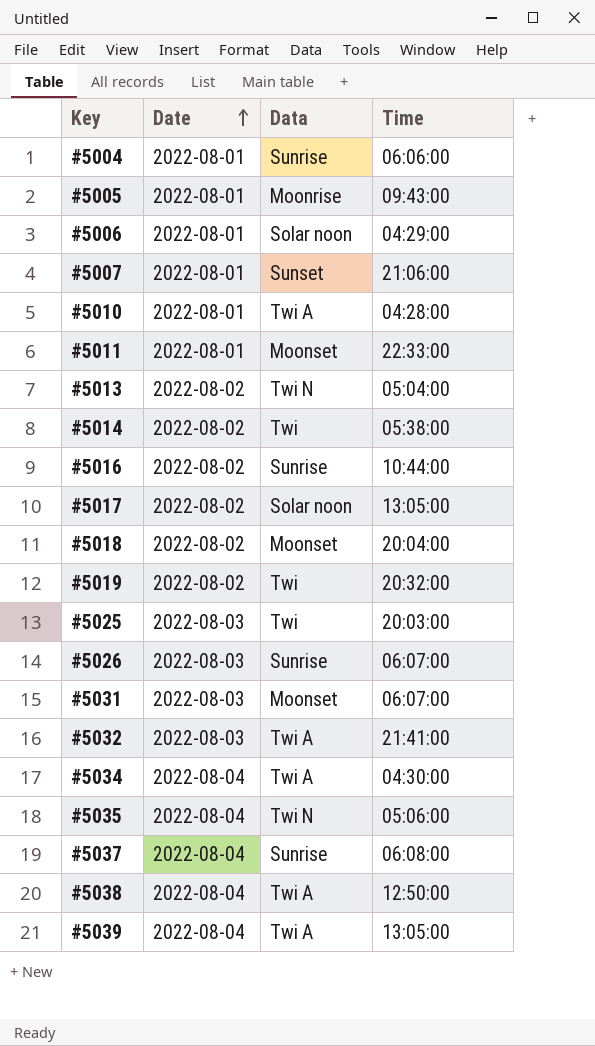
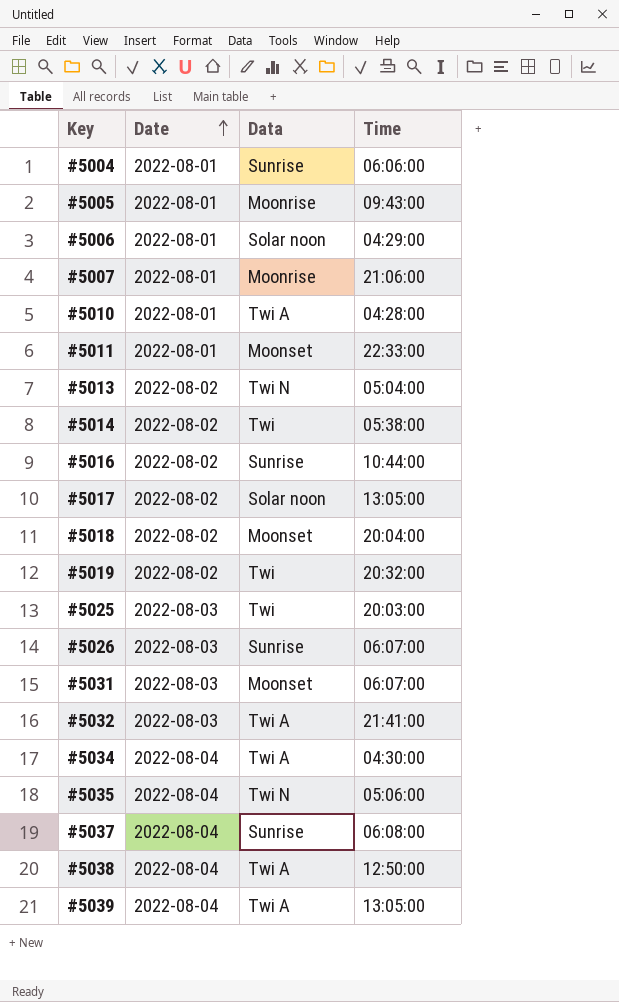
#5007 | Data: Sunset -> Moonrise

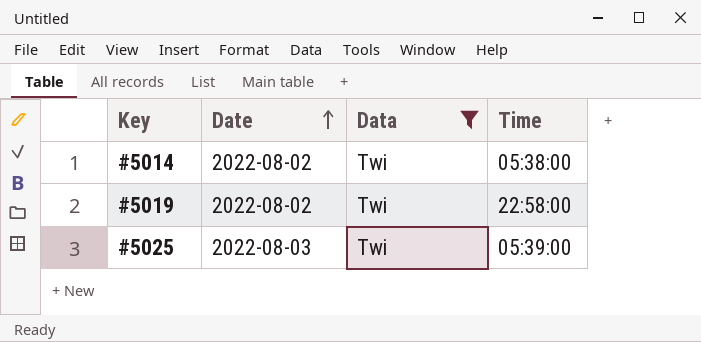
filter: none -> Data = Twi
#5019 | Time: 20:32:00 -> 22:58:00
#5025 | Time: 20:03:00 -> 05:39:00

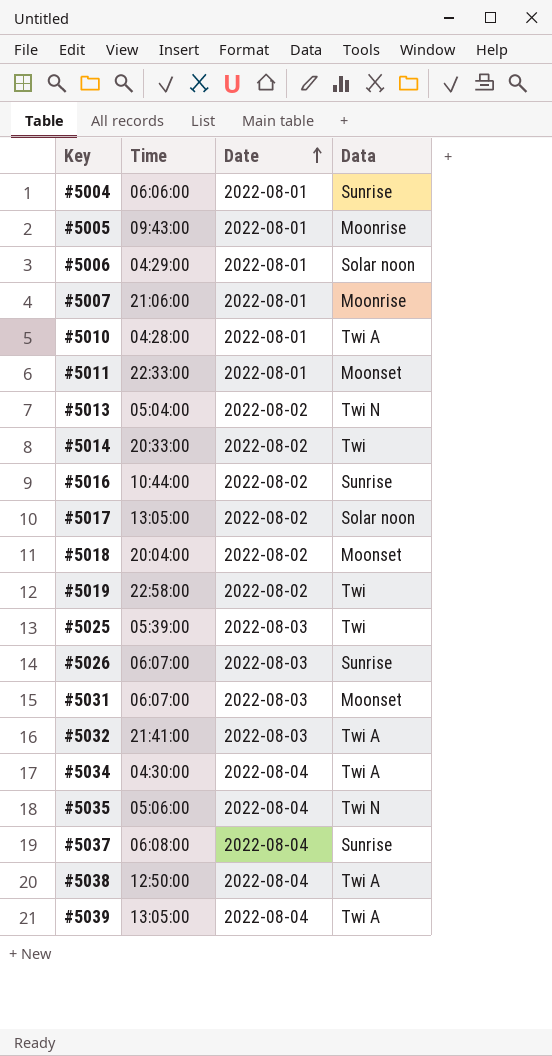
filter: Data = Twi -> none
column Time | position: 4 -> 2
#5014 | Time: 05:38:00 -> 20:33:00

